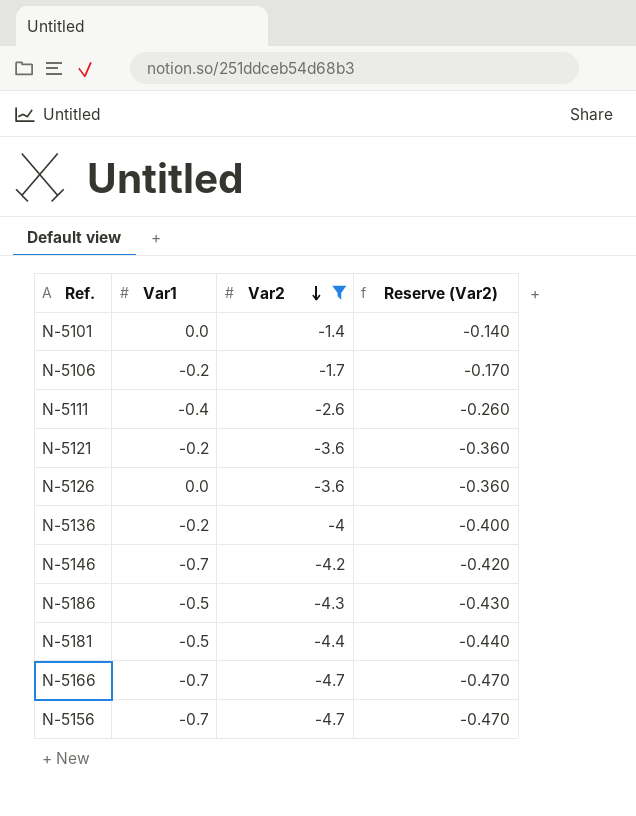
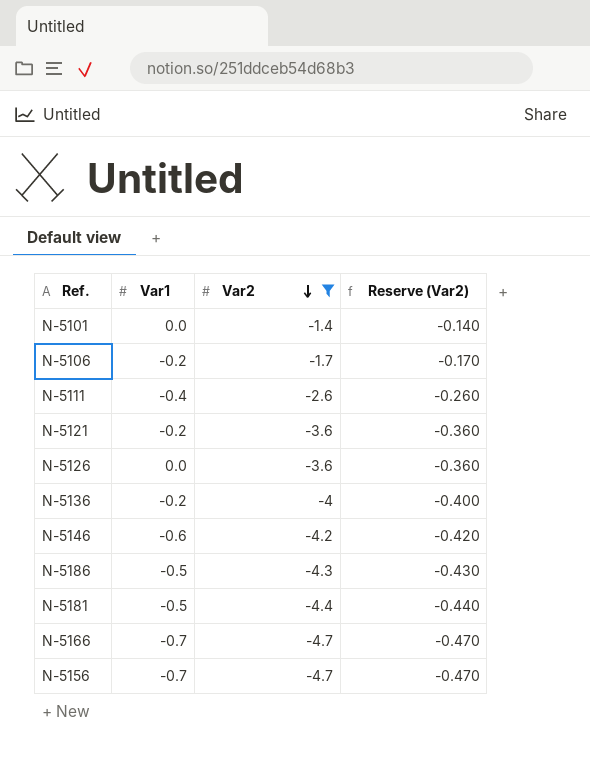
N-5146 | Var1: -0.7 -> -0.6

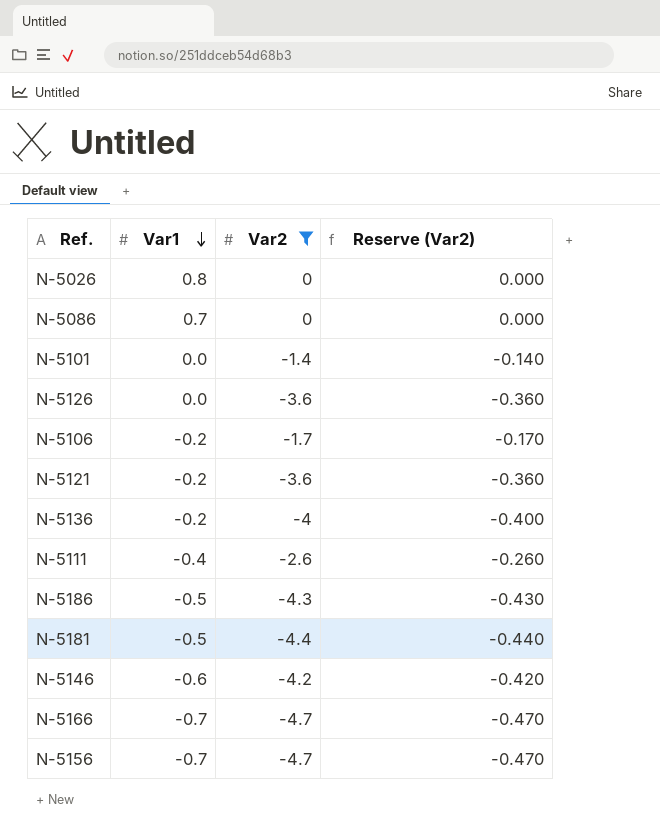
row order: Var2 descending -> Var1 descending
row N-5026: none -> 0.8 | 0 | 0.000
row N-5086: none -> 0.7 | 0 | 0.000

